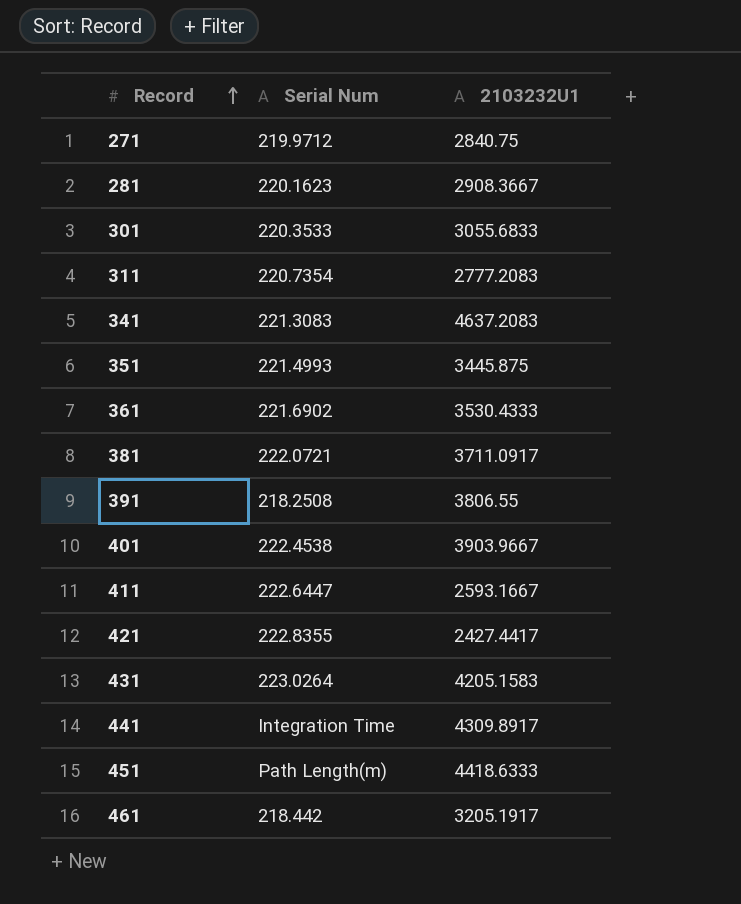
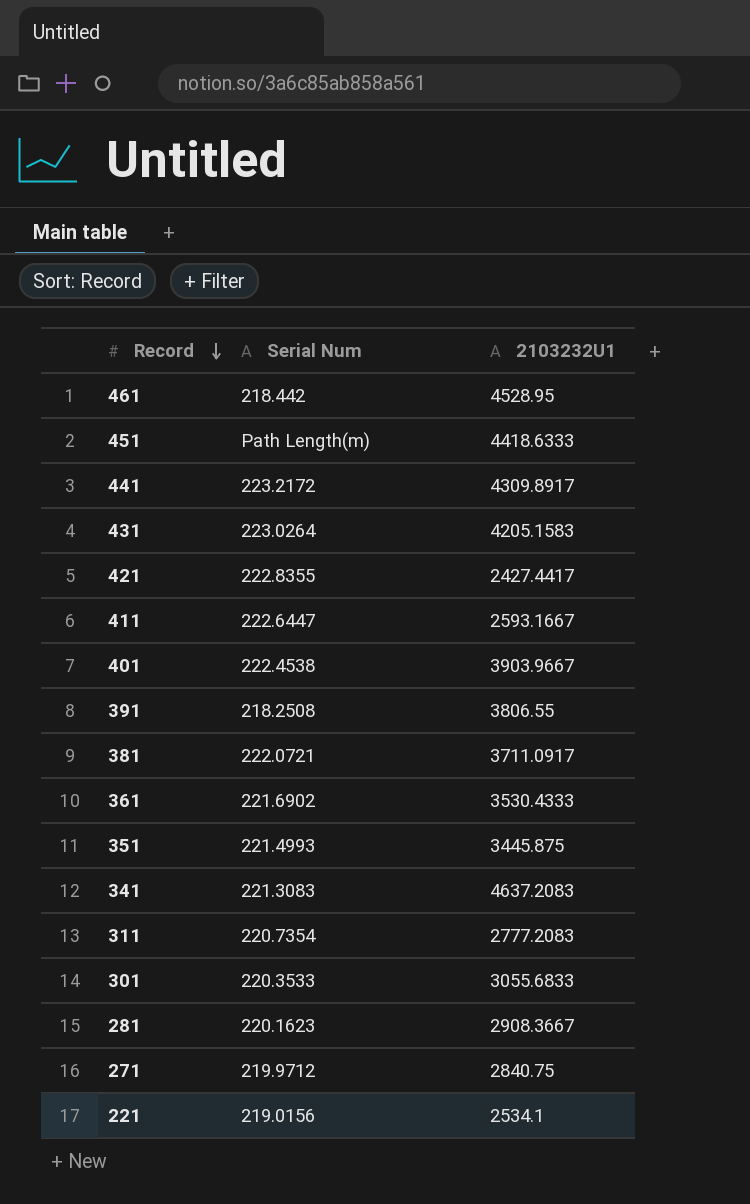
row order: Record ascending -> Record descending
461 | 2103232U1: 3205.1917 -> 4528.95
441 | Serial Num: Integration Time -> 223.2172
row 221: none -> 219.0156 | 2534.1

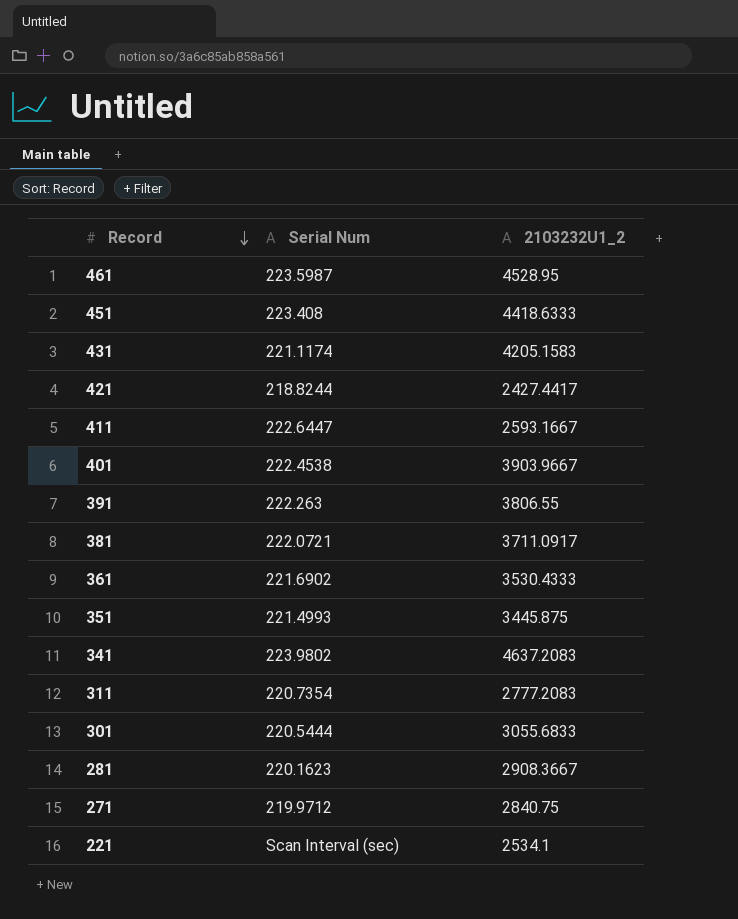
column name: 2103232U1 -> 2103232U1_2
row 441: 223.2172 | 4309.8917 -> none
461 | Serial Num: 218.442 -> 223.5987
451 | Serial Num: Path Length(m) -> 223.408
431 | Serial Num: 223.0264 -> 221.1174
421 | Serial Num: 222.8355 -> 218.8244
391 | Serial Num: 218.2508 -> 222.263
341 | Serial Num: 221.3083 -> 223.9802
301 | Serial Num: 220.3533 -> 220.5444
221 | Serial Num: 219.0156 -> Scan Interval (sec)

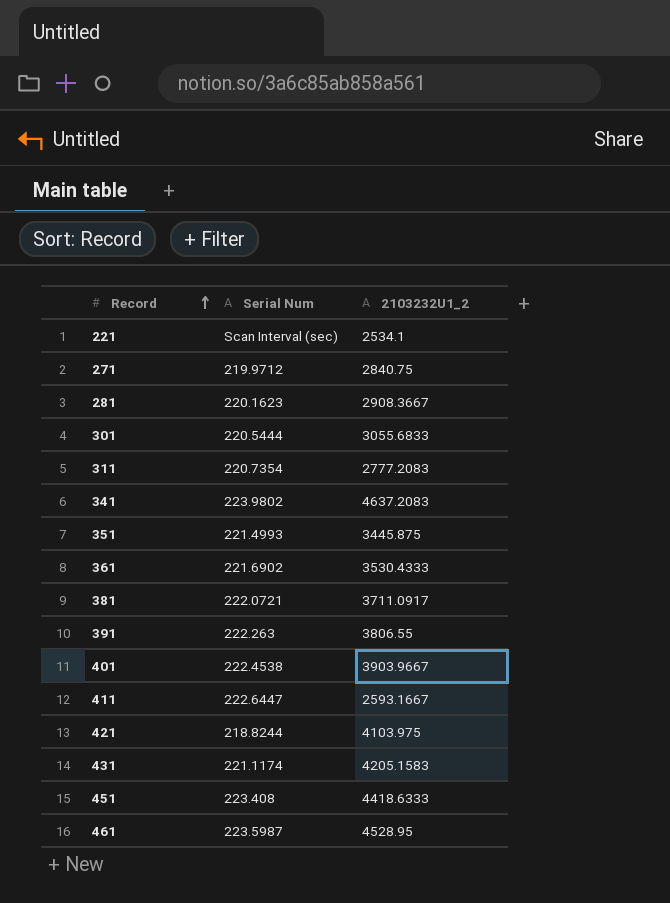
row order: Record descending -> Record ascending
421 | 2103232U1_2: 2427.4417 -> 4103.975

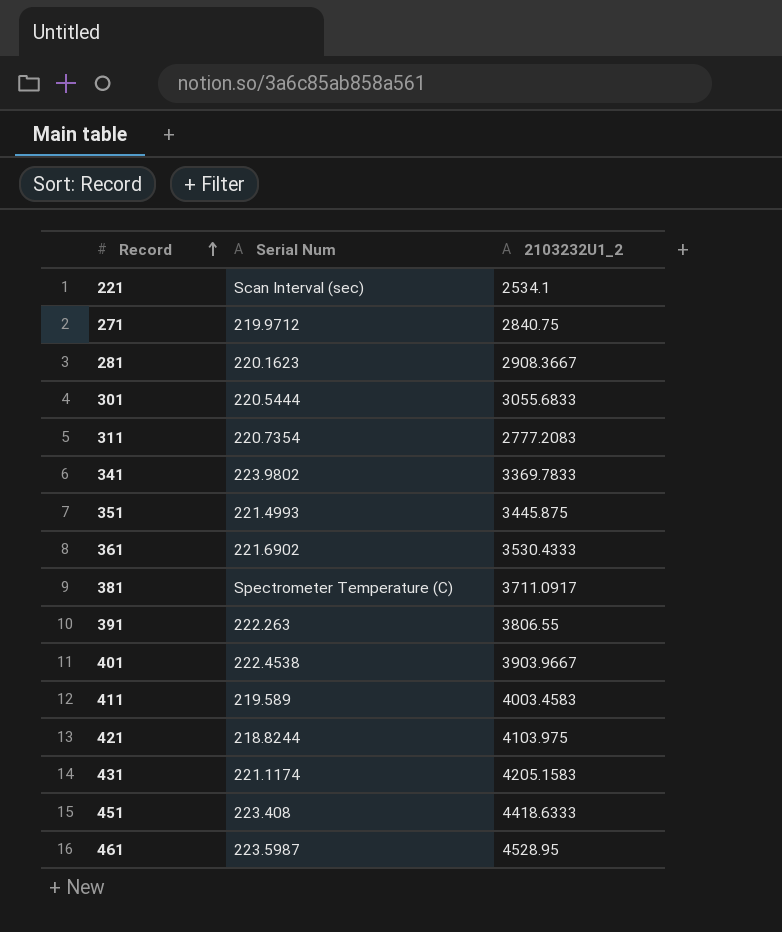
341 | 2103232U1_2: 4637.2083 -> 3369.7833
381 | Serial Num: 222.0721 -> Spectrometer Temperature (C)
411 | Serial Num: 222.6447 -> 219.589
411 | 2103232U1_2: 2593.1667 -> 4003.4583

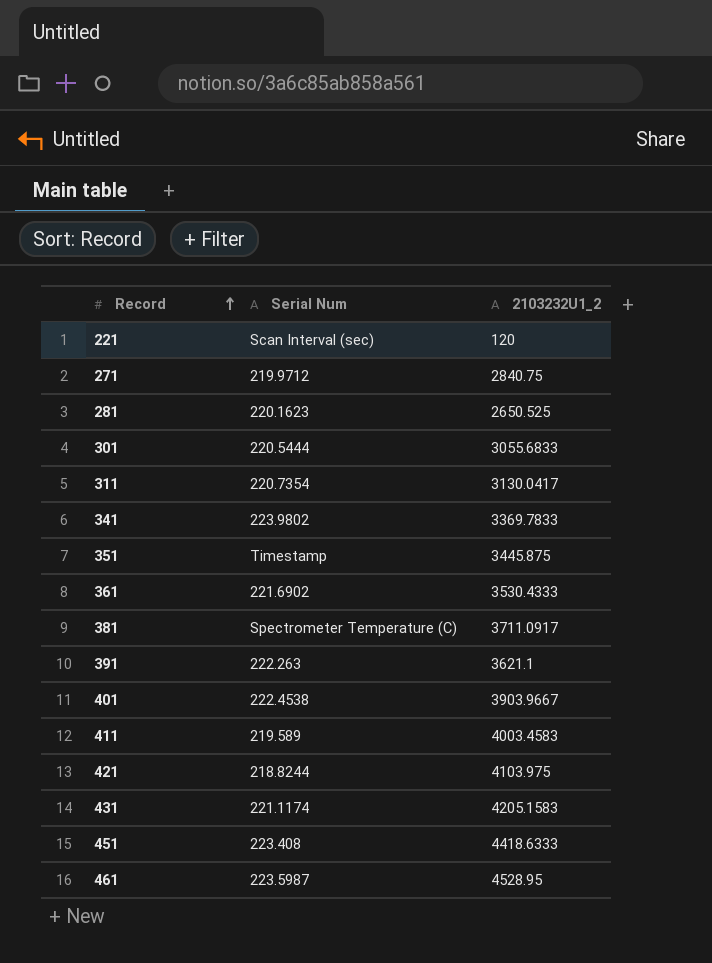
221 | 2103232U1_2: 2534.1 -> 120
281 | 2103232U1_2: 2908.3667 -> 2650.525
311 | 2103232U1_2: 2777.2083 -> 3130.0417
351 | Serial Num: 221.4993 -> Timestamp
391 | 2103232U1_2: 3806.55 -> 3621.1

